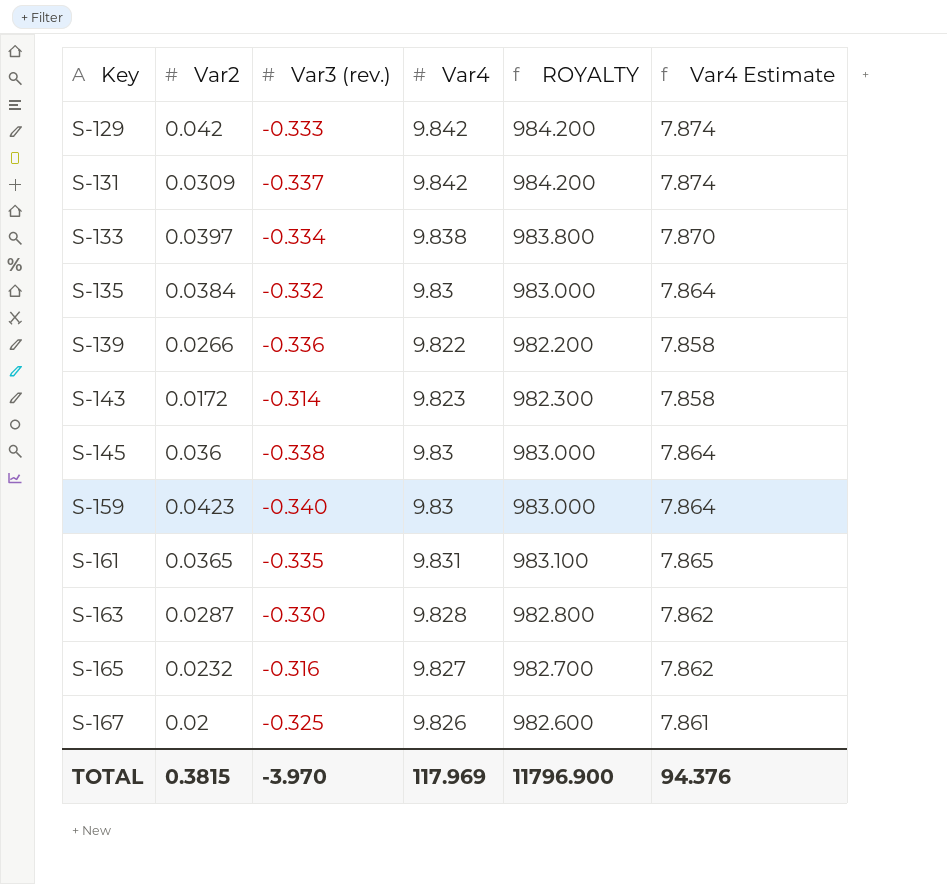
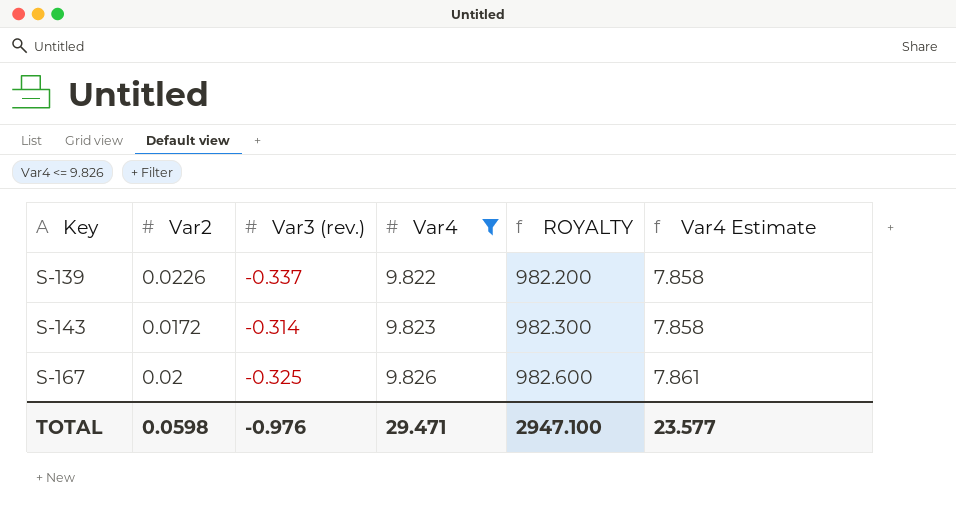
filter: none -> Var4 <= 9.826
S-139 | Var2: 0.0266 -> 0.0226
S-139 | Var3 (rev.): -0.336 -> -0.337
TOTAL | Var2: 0.3815 -> 0.0598
TOTAL | Var3 (rev.): -3.970 -> -0.976
TOTAL | Var4: 117.969 -> 29.471
TOTAL | ROYALTY: 11796.900 -> 2947.100
TOTAL | Var4 Estimate: 94.376 -> 23.577

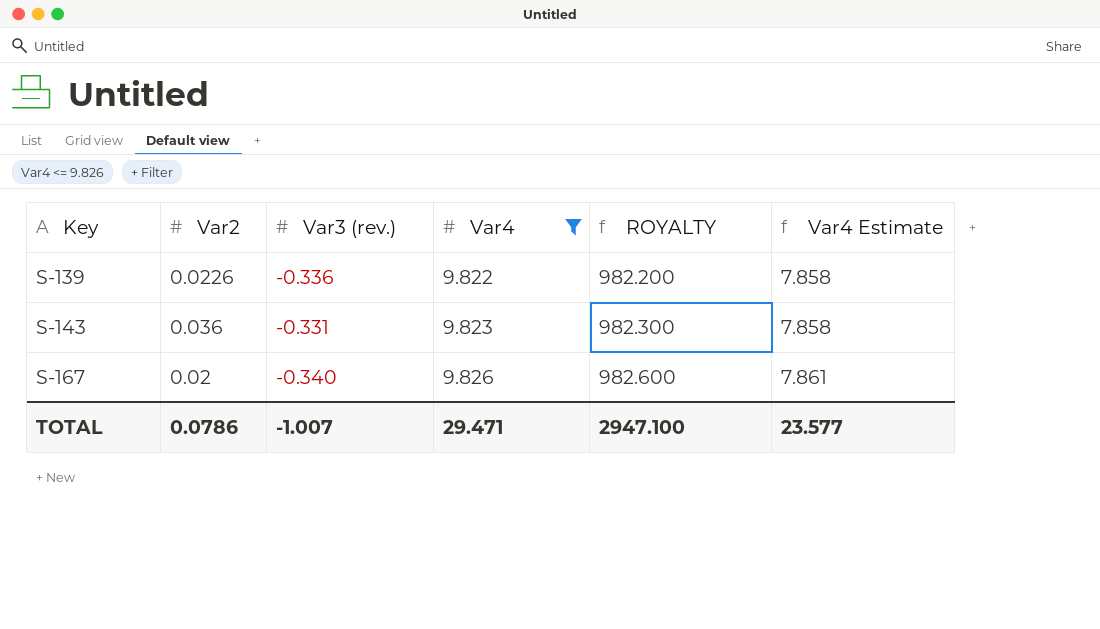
S-139 | Var3 (rev.): -0.337 -> -0.336
S-143 | Var2: 0.0172 -> 0.036
S-143 | Var3 (rev.): -0.314 -> -0.331
S-167 | Var3 (rev.): -0.325 -> -0.340
TOTAL | Var2: 0.0598 -> 0.0786
TOTAL | Var3 (rev.): -0.976 -> -1.007

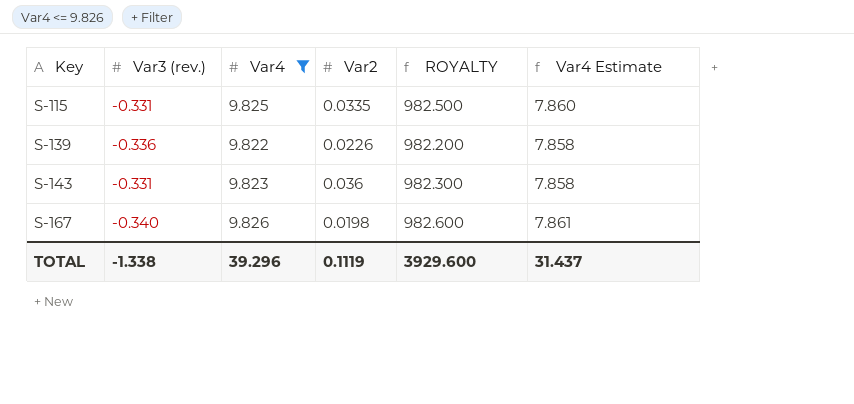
column Var2 | position: 2 -> 4
row S-115: none -> -0.331 | 9.825 | 0.0335 | 982.500 | 7.860
S-167 | Var2: 0.02 -> 0.0198
TOTAL | Var3 (rev.): -1.007 -> -1.338
TOTAL | Var4: 29.471 -> 39.296
TOTAL | Var2: 0.0786 -> 0.1119
TOTAL | ROYALTY: 2947.100 -> 3929.600
TOTAL | Var4 Estimate: 23.577 -> 31.437

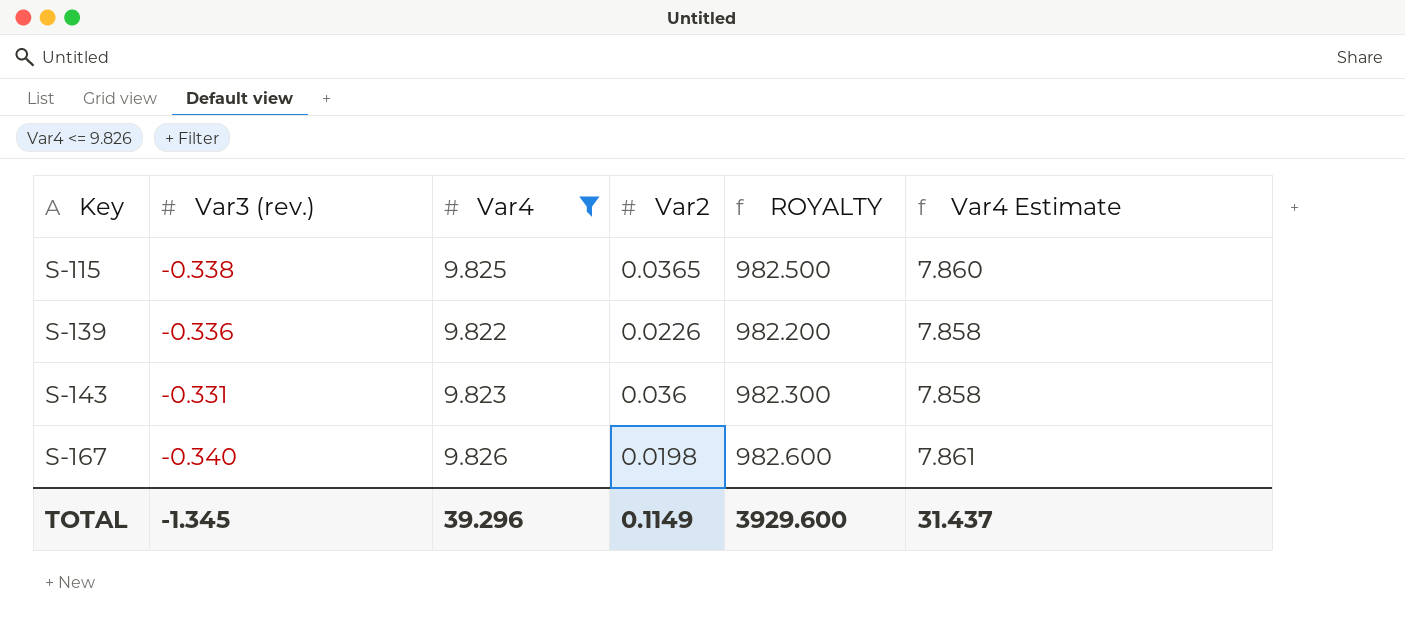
S-115 | Var3 (rev.): -0.331 -> -0.338
S-115 | Var2: 0.0335 -> 0.0365
TOTAL | Var3 (rev.): -1.338 -> -1.345
TOTAL | Var2: 0.1119 -> 0.1149

